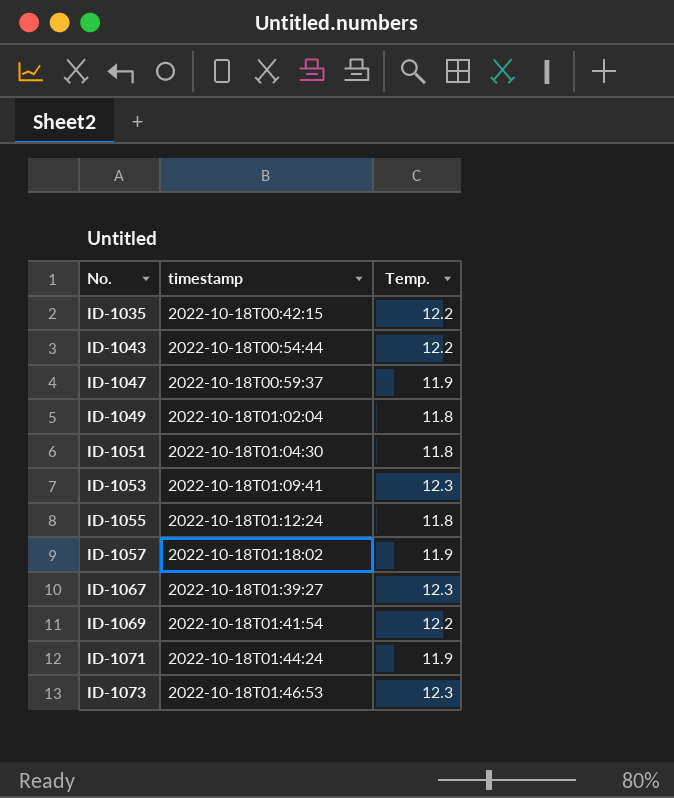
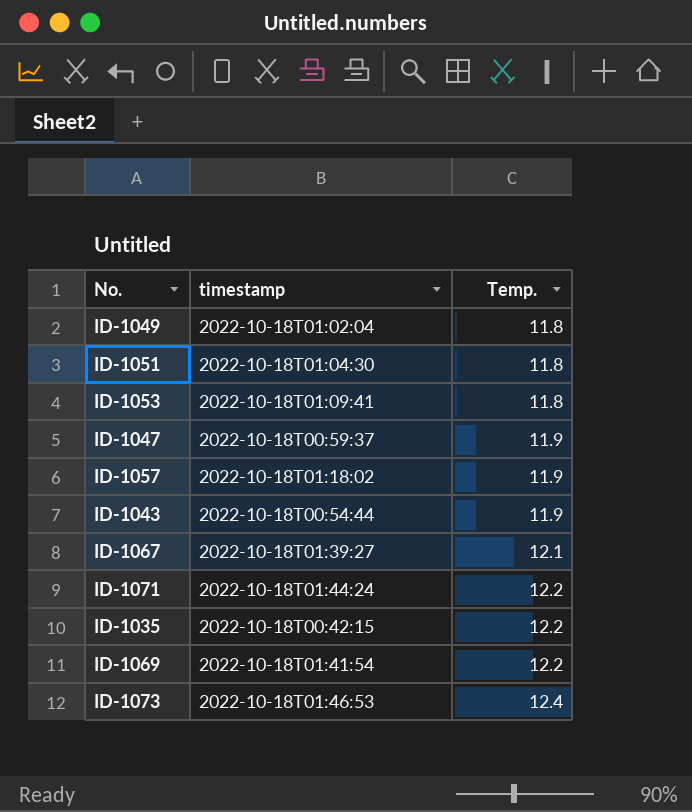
row order: No. ascending -> Temp. ascending
row ID-1055: 2022-10-18T01:12:24 | 11.8 -> none
ID-1053 | Temp.: 12.3 -> 11.8
ID-1043 | Temp.: 12.2 -> 11.9
ID-1067 | Temp.: 12.3 -> 12.1
ID-1071 | Temp.: 11.9 -> 12.2
ID-1073 | Temp.: 12.3 -> 12.4

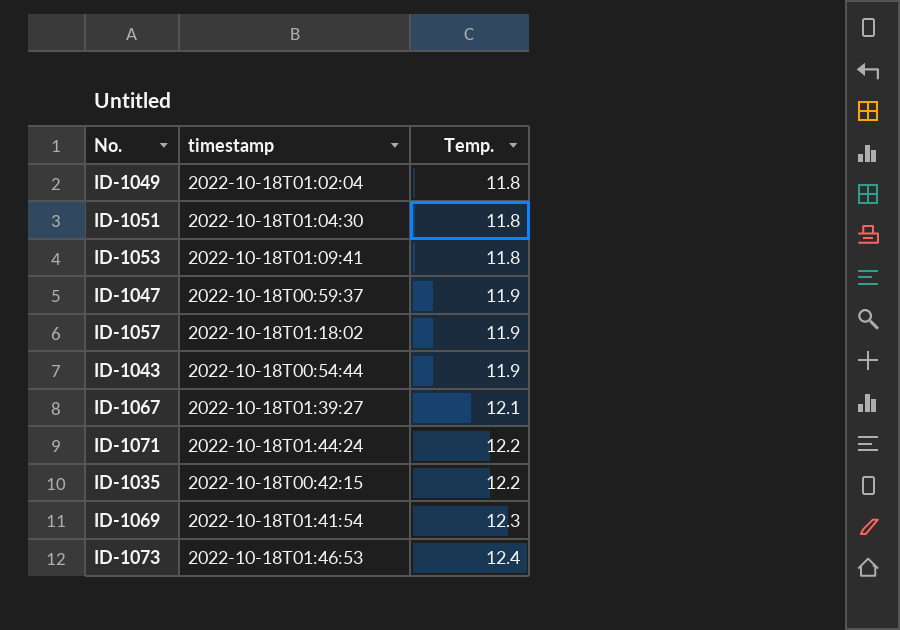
ID-1069 | Temp.: 12.2 -> 12.3

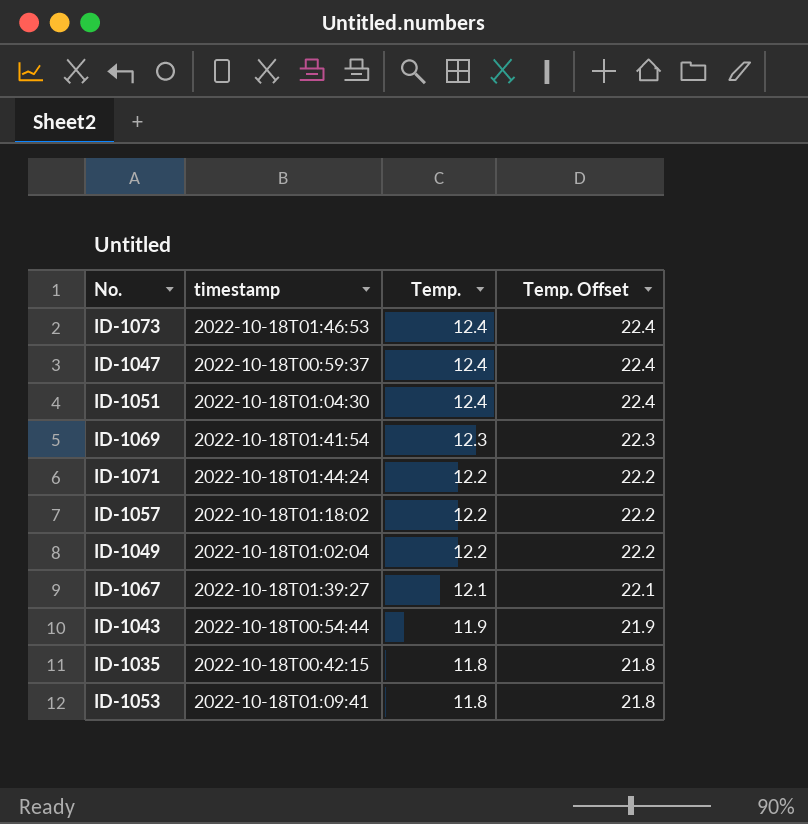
row order: Temp. ascending -> Temp. descending
column Temp. Offset | formula: none -> [Temp.] + 10
ID-1047 | Temp.: 11.9 -> 12.4
ID-1051 | Temp.: 11.8 -> 12.4
ID-1057 | Temp.: 11.9 -> 12.2
ID-1049 | Temp.: 11.8 -> 12.2
ID-1035 | Temp.: 12.2 -> 11.8

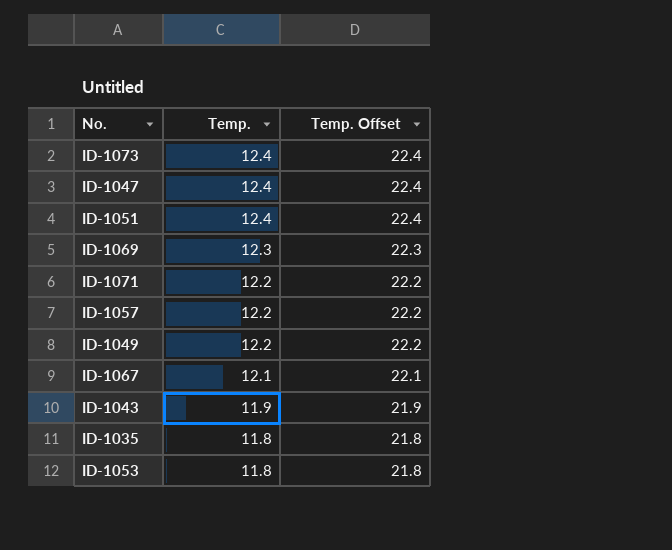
column timestamp | position: 2 -> none

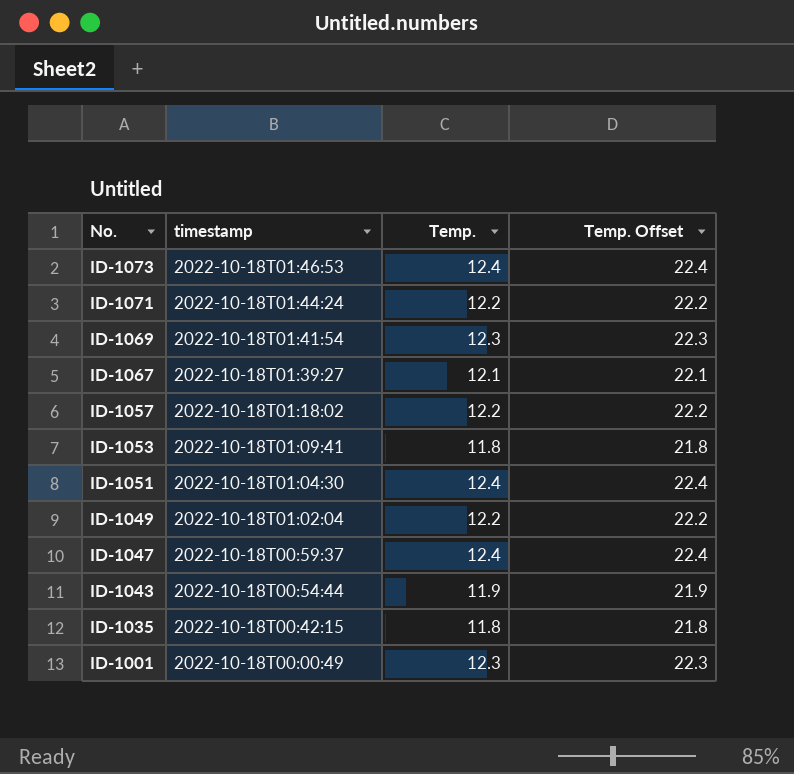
row order: Temp. descending -> No. descending
column timestamp | position: none -> 2
row ID-1001: none -> 2022-10-18T00:00:49 | 12.3 | 22.3

